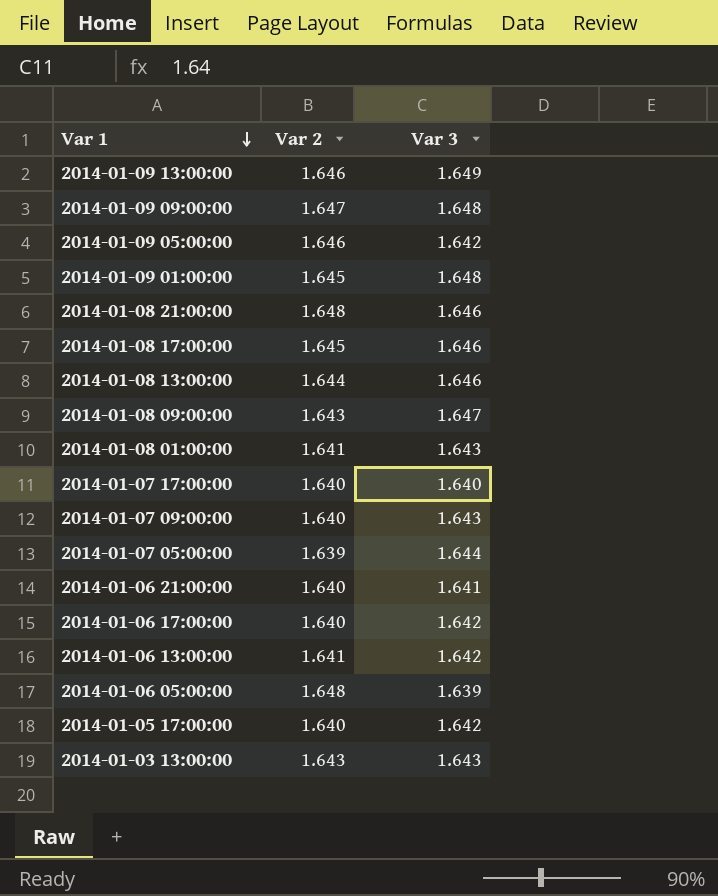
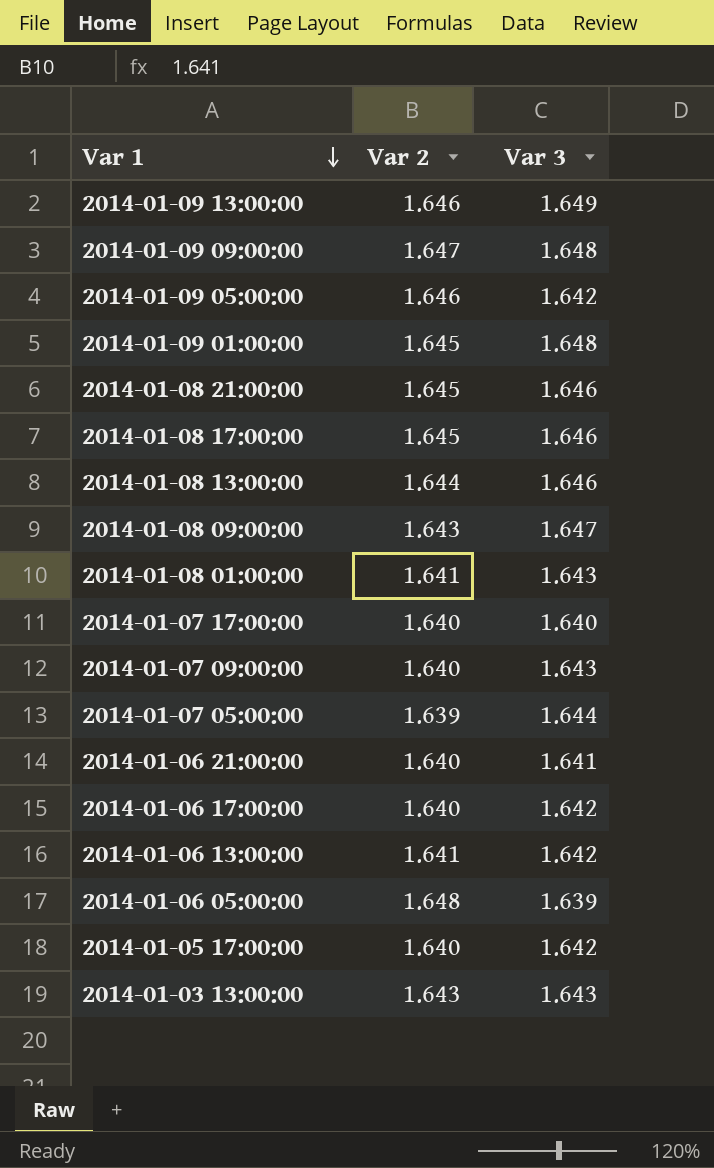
2014-01-08 21:00:00 | Var 2: 1.648 -> 1.645

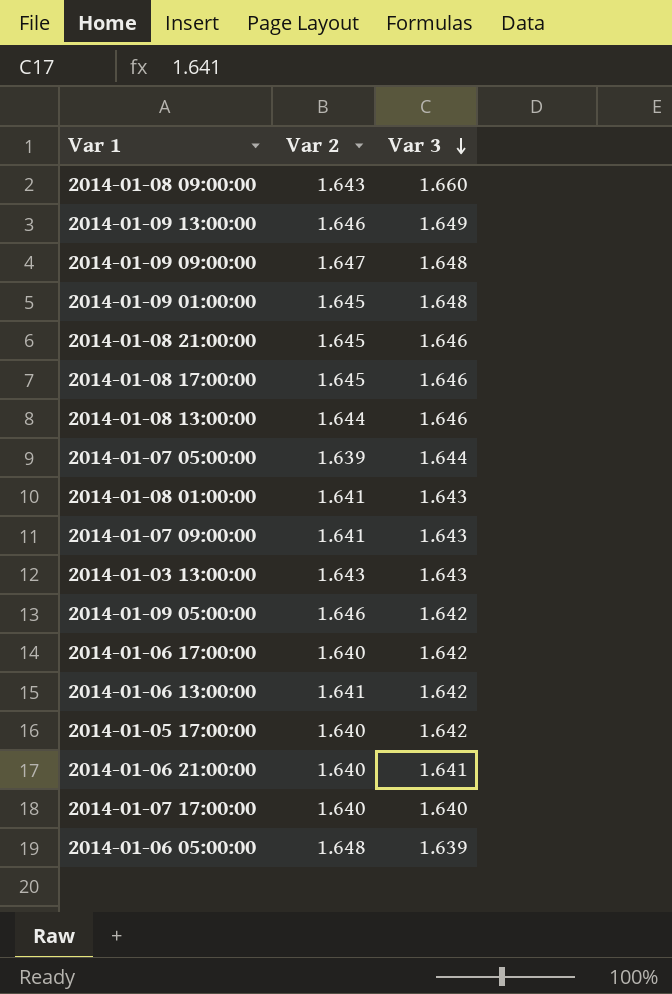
row order: Var 1 descending -> Var 3 descending
2014-01-08 09:00:00 | Var 3: 1.647 -> 1.660
2014-01-07 09:00:00 | Var 2: 1.640 -> 1.641

